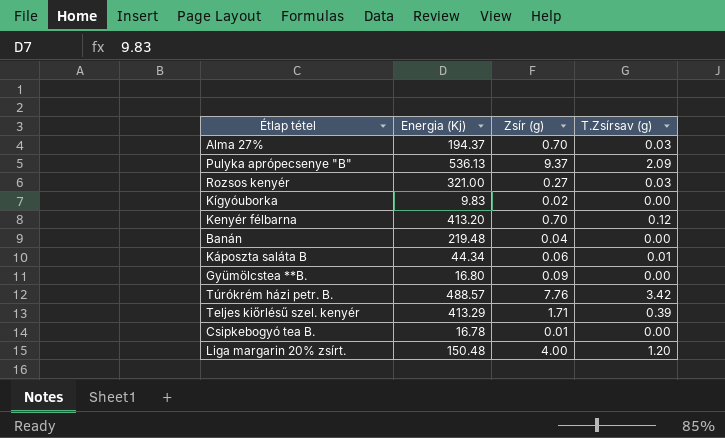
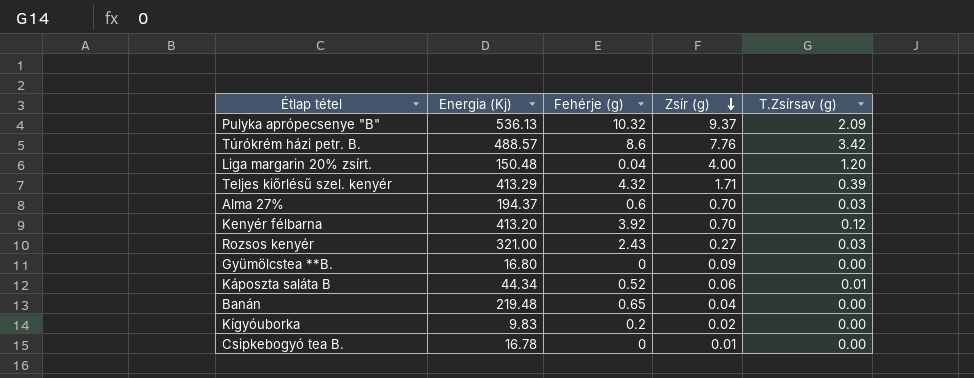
row order: none -> Zsír (g) descending
column Fehérje (g) | position: none -> 3

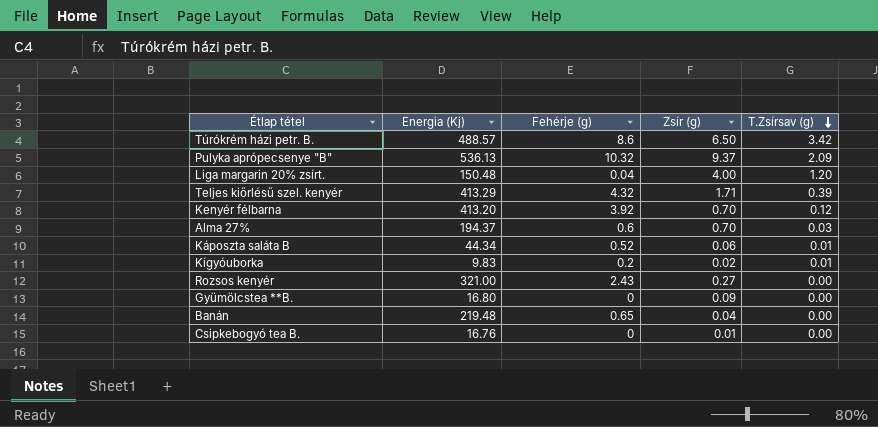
row order: Zsír (g) descending -> T.Zsírsav (g) descending
Túrókrém házi petr. B. | Zsír (g): 7.76 -> 6.50
Kígyóuborka | T.Zsírsav (g): 0.00 -> 0.01
Rozsos kenyér | T.Zsírsav (g): 0.03 -> 0.00
Csipkebogyó tea B. | Energia (Kj): 16.78 -> 16.76

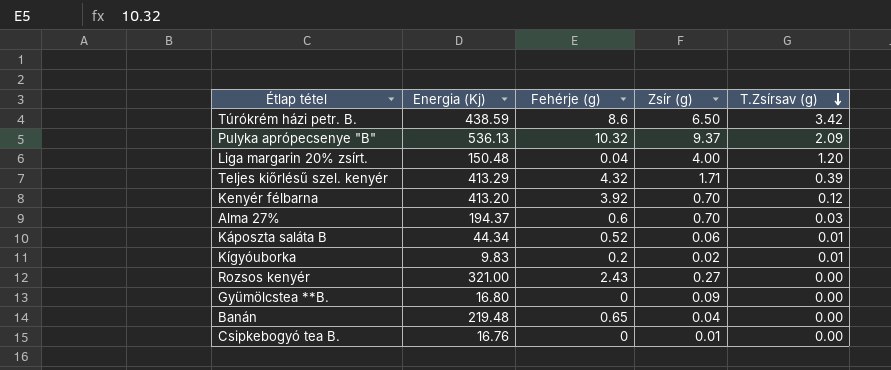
Túrókrém házi petr. B. | Energia (Kj): 488.57 -> 438.59

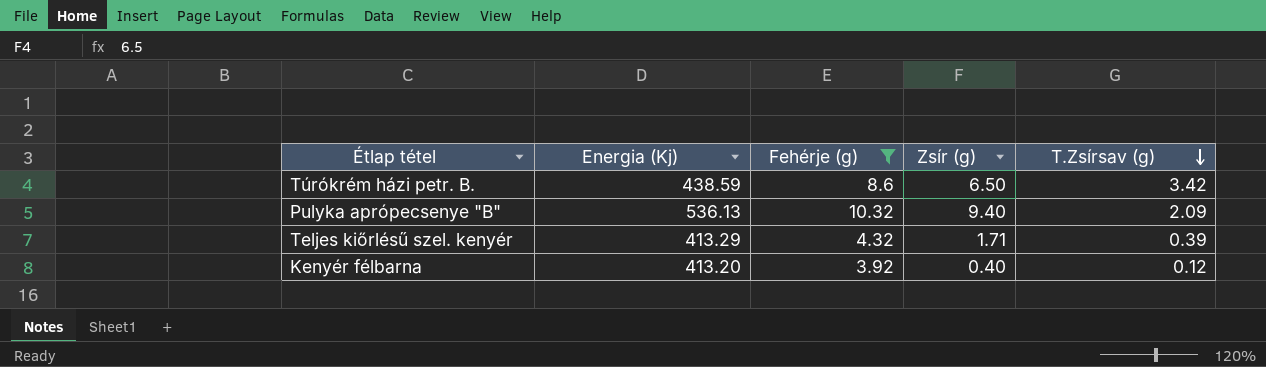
filter: none -> Fehérje (g) >= 3.92
Pulyka aprópecsenye "B" | Zsír (g): 9.37 -> 9.40
Kenyér félbarna | Zsír (g): 0.70 -> 0.40

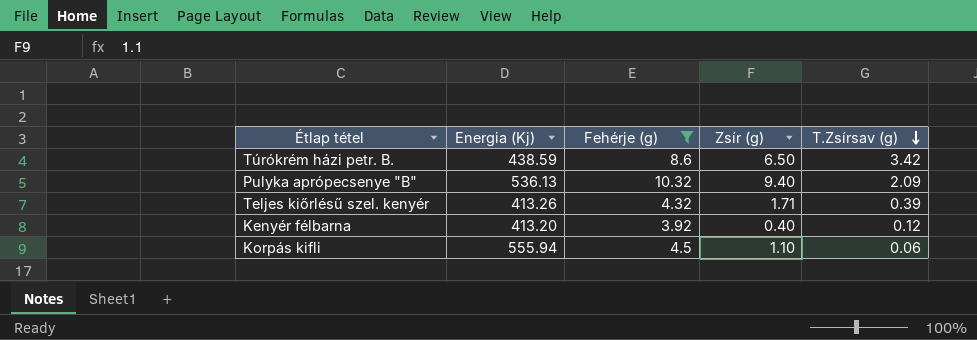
Teljes kiőrlésű szel. kenyér | Energia (Kj): 413.29 -> 413.26
row Korpás kifli: none -> 555.94 | 4.5 | 1.10 | 0.06

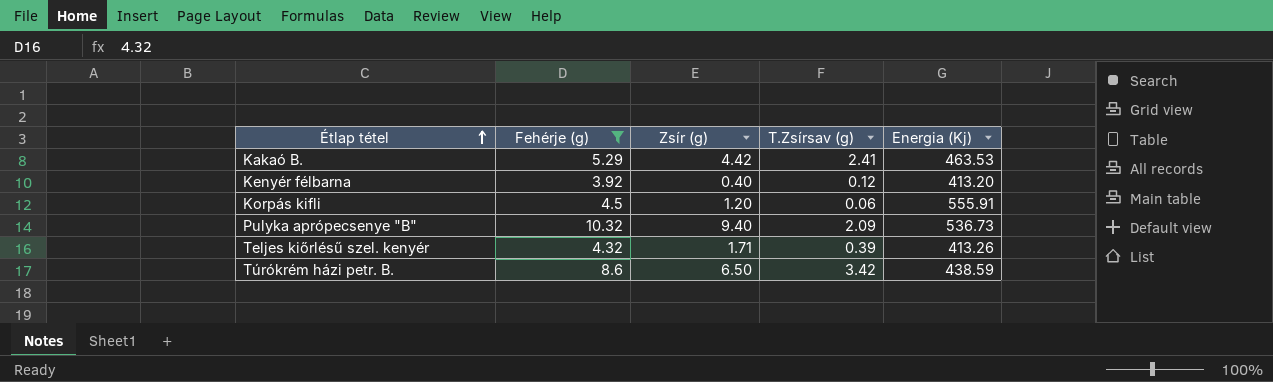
row order: T.Zsírsav (g) descending -> Étlap tétel ascending
column Energia (Kj) | position: 2 -> 5
row Kakaó B.: none -> 5.29 | 4.42 | 2.41 | 463.53
Korpás kifli | Zsír (g): 1.10 -> 1.20
Korpás kifli | Energia (Kj): 555.94 -> 555.91
Pulyka aprópecsenye "B" | Energia (Kj): 536.13 -> 536.73

